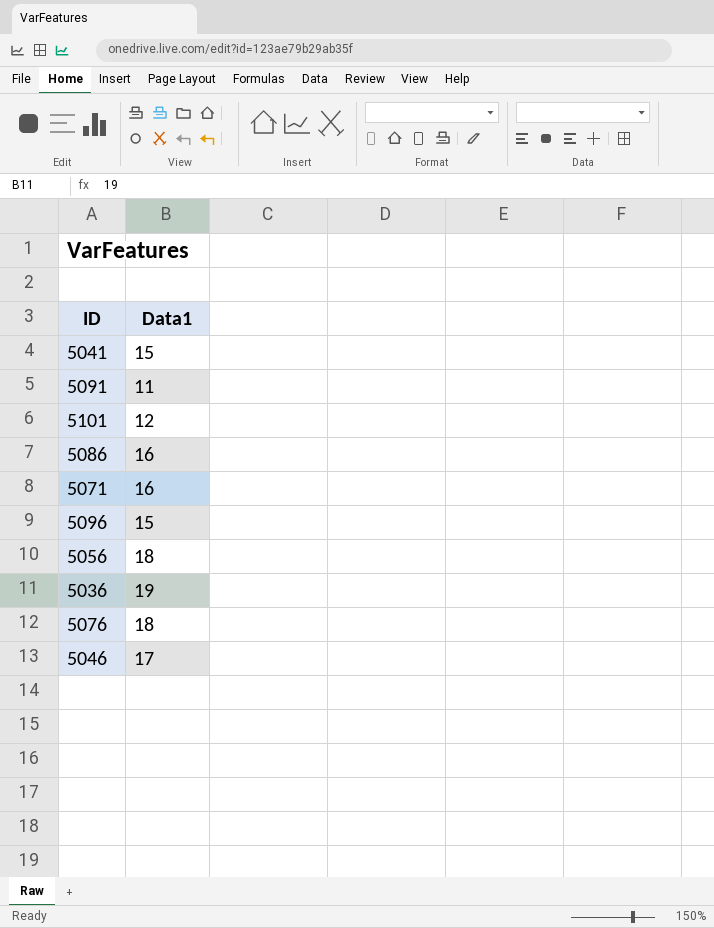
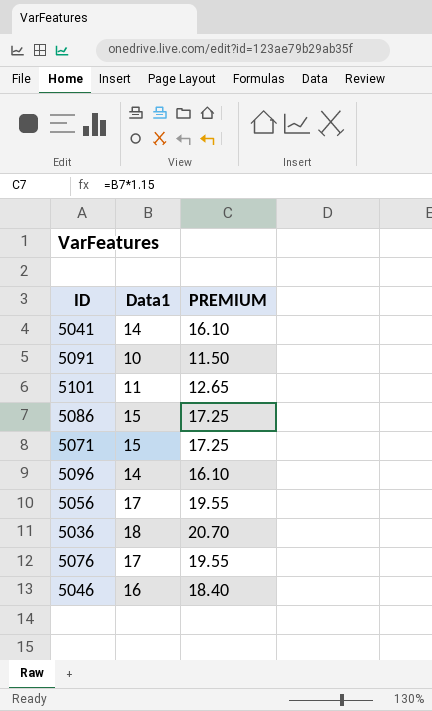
column PREMIUM | formula: none -> [Data1] * 1.15
5041 | Data1: 15 -> 14
5091 | Data1: 11 -> 10
5101 | Data1: 12 -> 11
5086 | Data1: 16 -> 15
5071 | Data1: 16 -> 15
5096 | Data1: 15 -> 14
5056 | Data1: 18 -> 17
5036 | Data1: 19 -> 18
5076 | Data1: 18 -> 17
5046 | Data1: 17 -> 16

